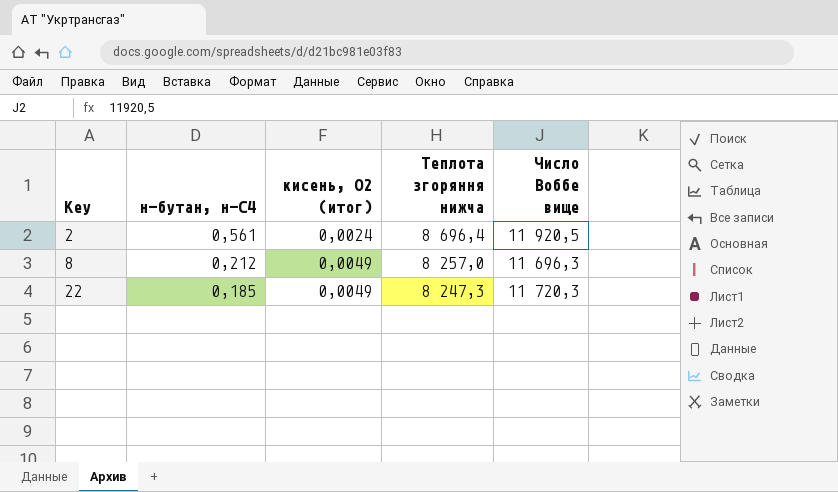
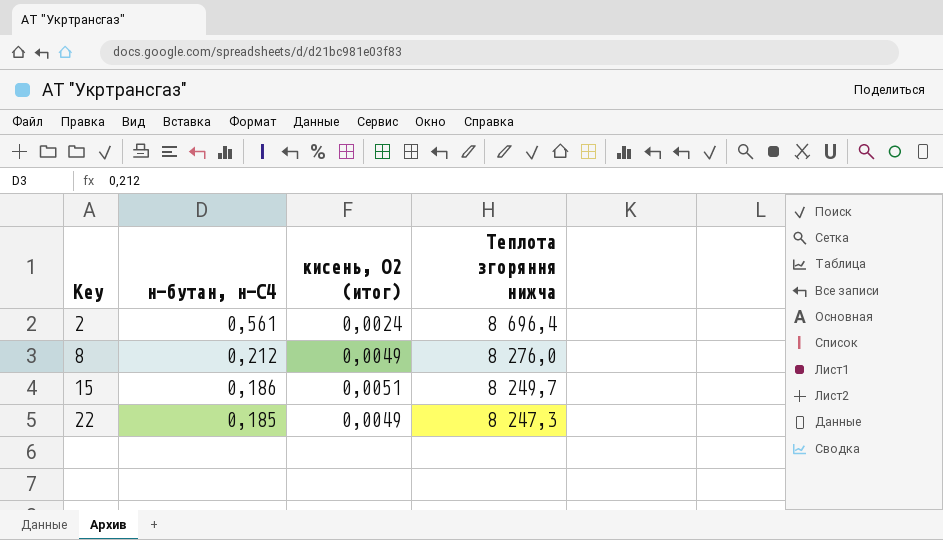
column Число Воббе вище | position: 5 -> none
8 | Теплота згоряння нижча: 8 257,0 -> 8 276,0
row 15: none -> 0,186 | 0,0051 | 8 249,7

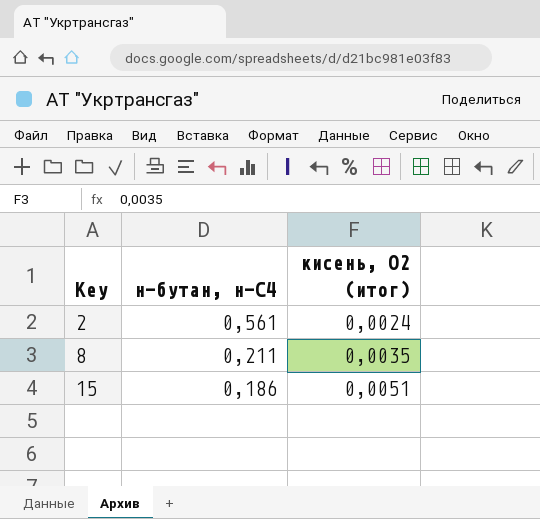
column Теплота згоряння нижча | position: 4 -> none
row 22: 0,185 | 0,0049 | 8 247,3 -> none
8 | н-бутан, н-С4: 0,212 -> 0,211
8 | кисень, О2 (итог): 0,0049 -> 0,0035

